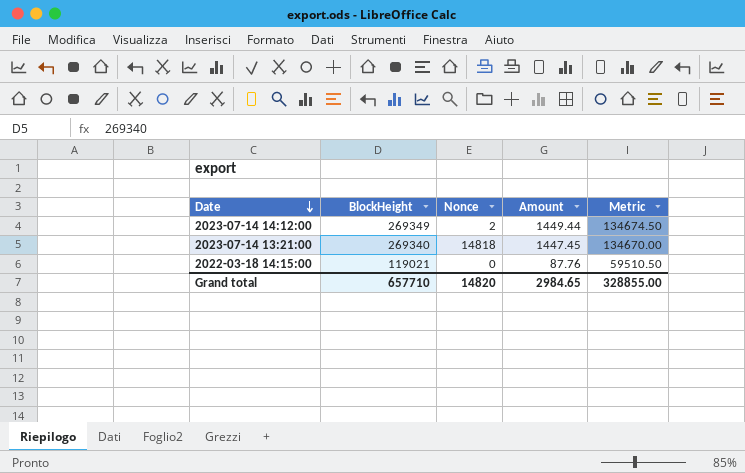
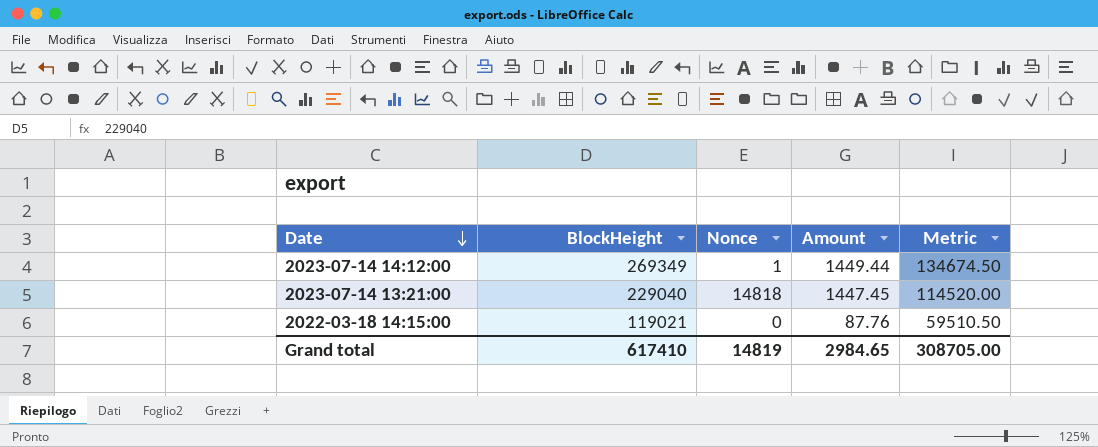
2023-07-14 14:12:00 | Nonce: 2 -> 1
2023-07-14 13:21:00 | BlockHeight: 269340 -> 229040
2023-07-14 13:21:00 | Metric: 134670.00 -> 114520.00
Grand total | BlockHeight: 657710 -> 617410
Grand total | Nonce: 14820 -> 14819
Grand total | Metric: 328855.00 -> 308705.00

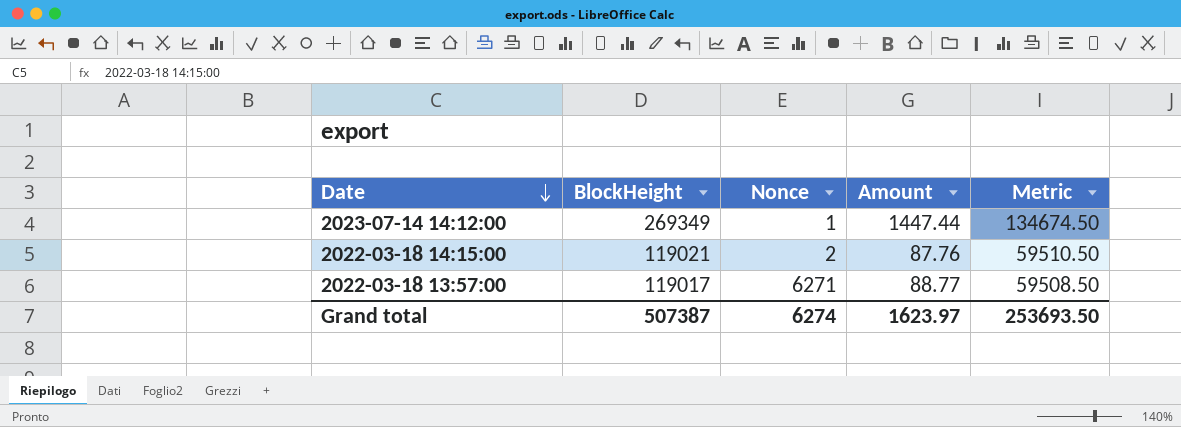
row 2023-07-14 13:21:00: 229040 | 14818 | 1447.45 | 114520.00 -> none
2023-07-14 14:12:00 | Amount: 1449.44 -> 1447.44
2022-03-18 14:15:00 | Nonce: 0 -> 2
row 2022-03-18 13:57:00: none -> 119017 | 6271 | 88.77 | 59508.50
Grand total | BlockHeight: 617410 -> 507387
Grand total | Nonce: 14819 -> 6274
Grand total | Amount: 2984.65 -> 1623.97
Grand total | Metric: 308705.00 -> 253693.50

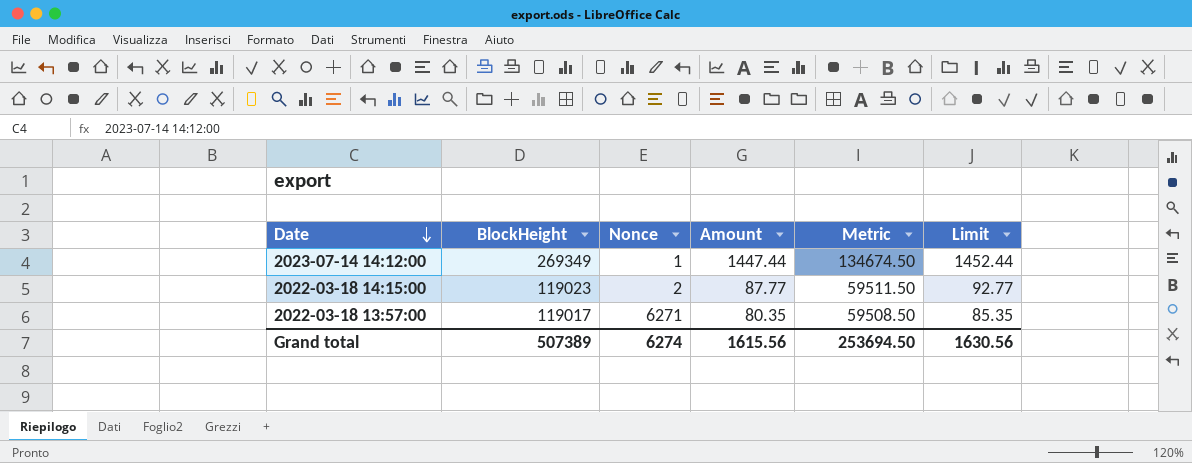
column Limit | formula: none -> [Amount] + 5
2022-03-18 14:15:00 | BlockHeight: 119021 -> 119023
2022-03-18 14:15:00 | Amount: 87.76 -> 87.77
2022-03-18 14:15:00 | Metric: 59510.50 -> 59511.50
2022-03-18 13:57:00 | Amount: 88.77 -> 80.35
Grand total | BlockHeight: 507387 -> 507389
Grand total | Amount: 1623.97 -> 1615.56
Grand total | Metric: 253693.50 -> 253694.50

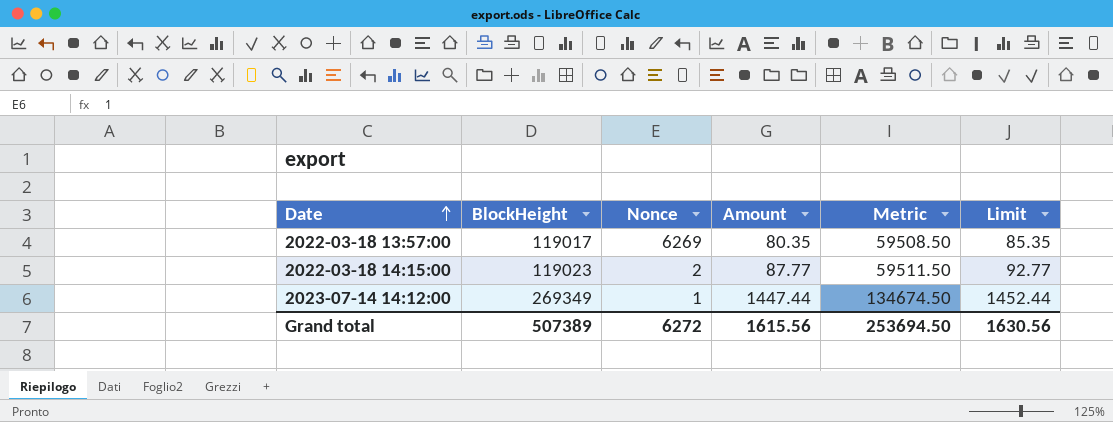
row order: Date descending -> Date ascending
2022-03-18 13:57:00 | Nonce: 6271 -> 6269
Grand total | Nonce: 6274 -> 6272

